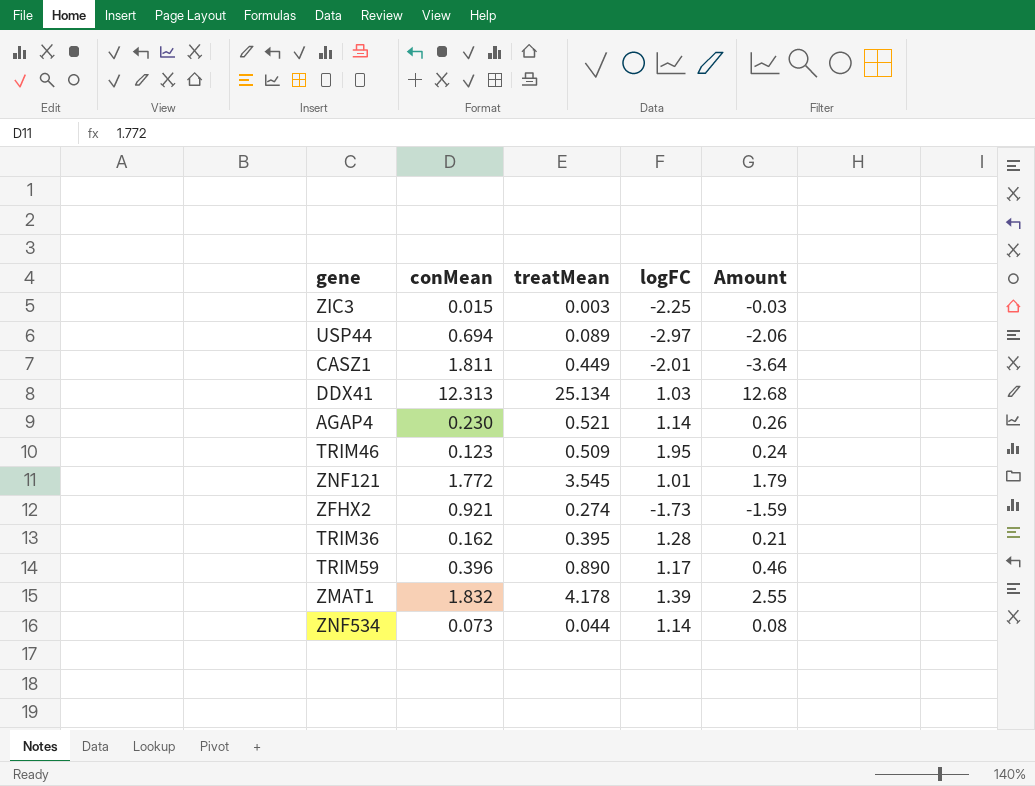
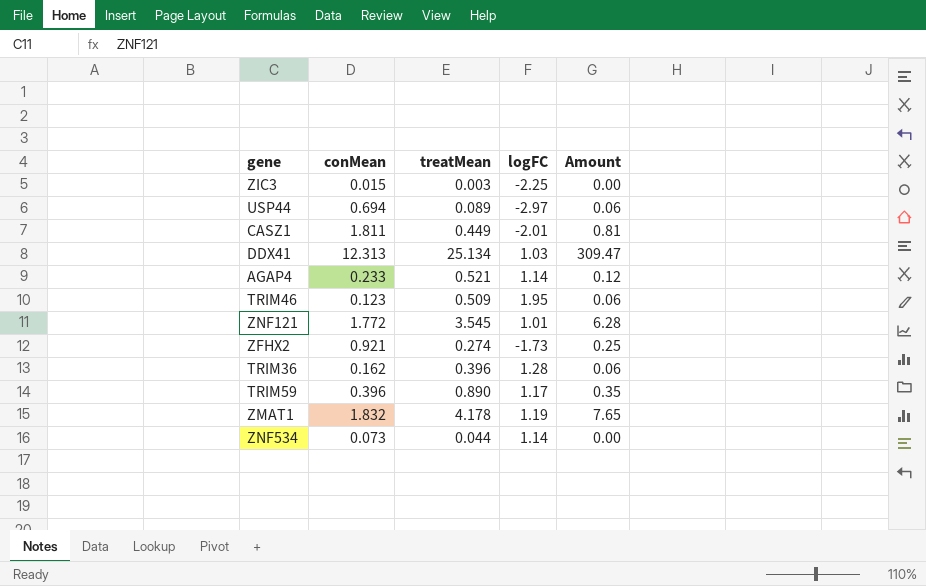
column Amount | formula: [conMean] * [logFC] -> [conMean] * [treatMean]
AGAP4 | conMean: 0.230 -> 0.233
TRIM36 | treatMean: 0.395 -> 0.396
ZMAT1 | logFC: 1.39 -> 1.19

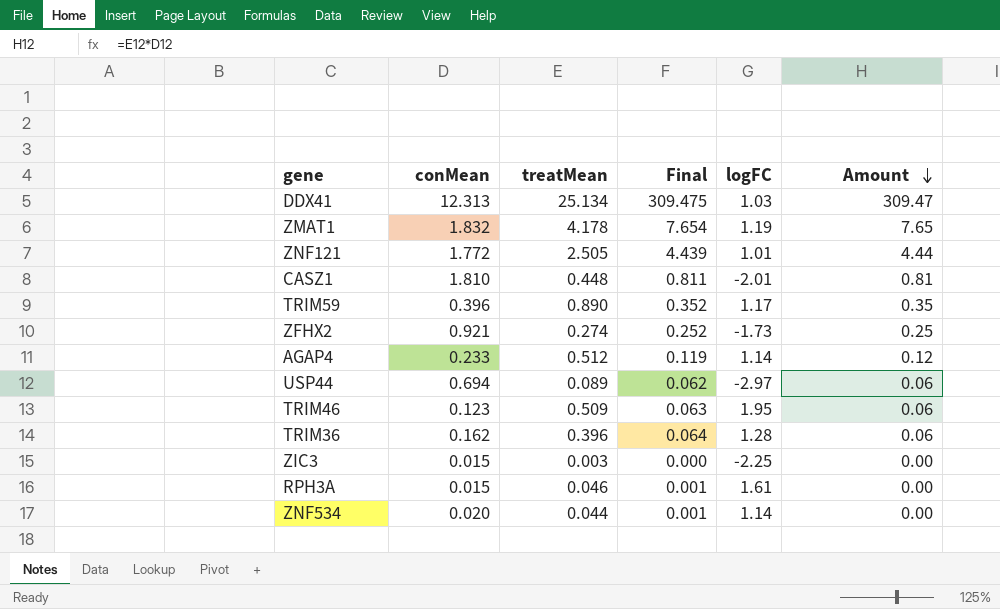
row order: none -> Amount descending
column Final | formula: none -> [conMean] * [treatMean]
ZNF121 | treatMean: 3.545 -> 2.505
ZNF121 | Amount: 6.28 -> 4.44
CASZ1 | conMean: 1.811 -> 1.810
CASZ1 | treatMean: 0.449 -> 0.448
AGAP4 | treatMean: 0.521 -> 0.512
row RPH3A: none -> 0.015 | 0.046 | 0.001 | 1.61 | 0.00
ZNF534 | conMean: 0.073 -> 0.020

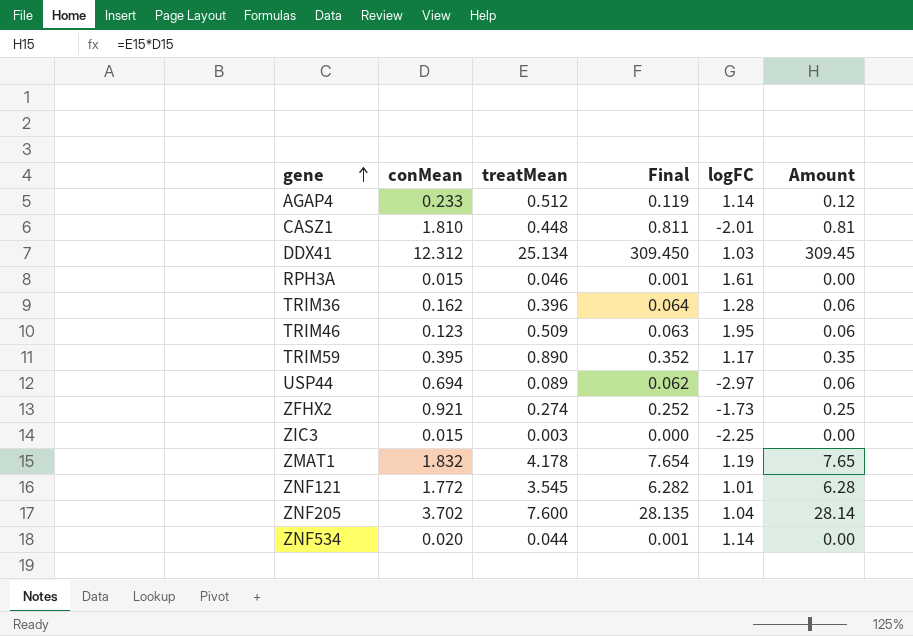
row order: Amount descending -> gene ascending
DDX41 | conMean: 12.313 -> 12.312
DDX41 | Final: 309.475 -> 309.450
DDX41 | Amount: 309.47 -> 309.45
TRIM59 | conMean: 0.396 -> 0.395
ZNF121 | treatMean: 2.505 -> 3.545
ZNF121 | Final: 4.439 -> 6.282
ZNF121 | Amount: 4.44 -> 6.28
row ZNF205: none -> 3.702 | 7.600 | 28.135 | 1.04 | 28.14

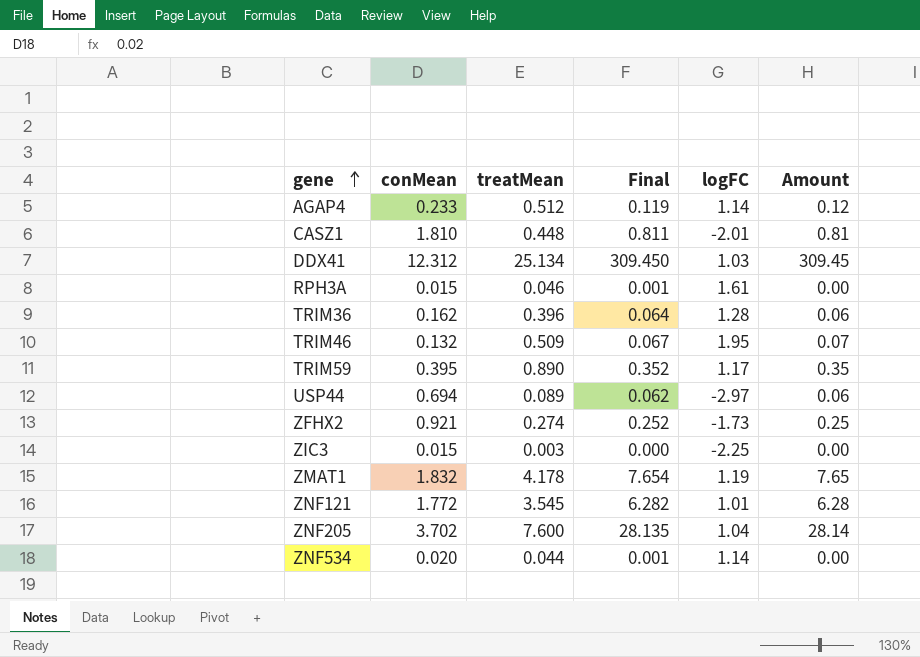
TRIM46 | conMean: 0.123 -> 0.132
TRIM46 | Final: 0.063 -> 0.067
TRIM46 | Amount: 0.06 -> 0.07

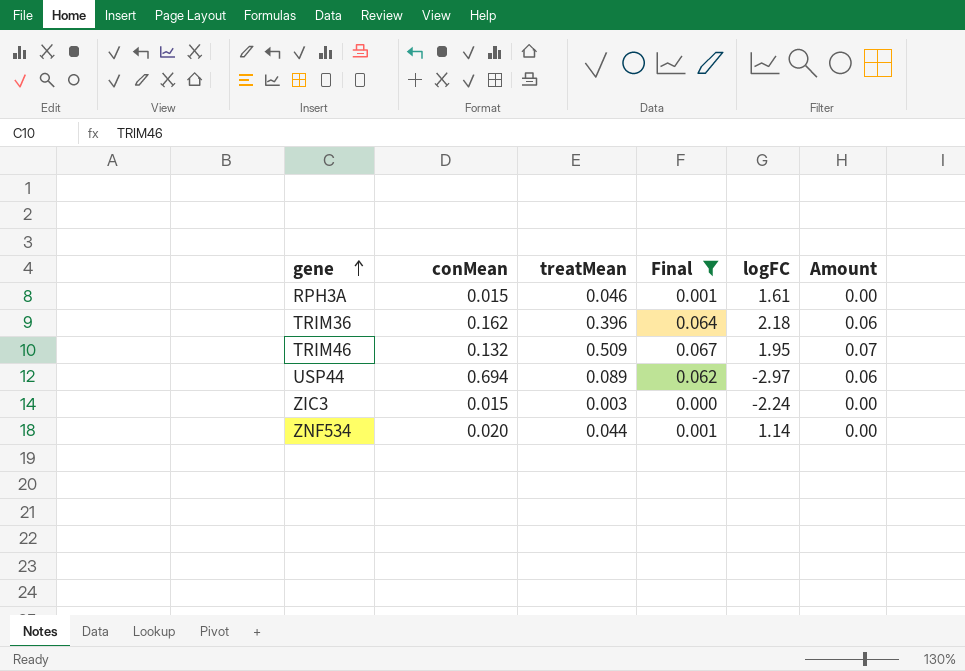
filter: none -> Final <= 0.067
TRIM36 | logFC: 1.28 -> 2.18
ZIC3 | logFC: -2.25 -> -2.24

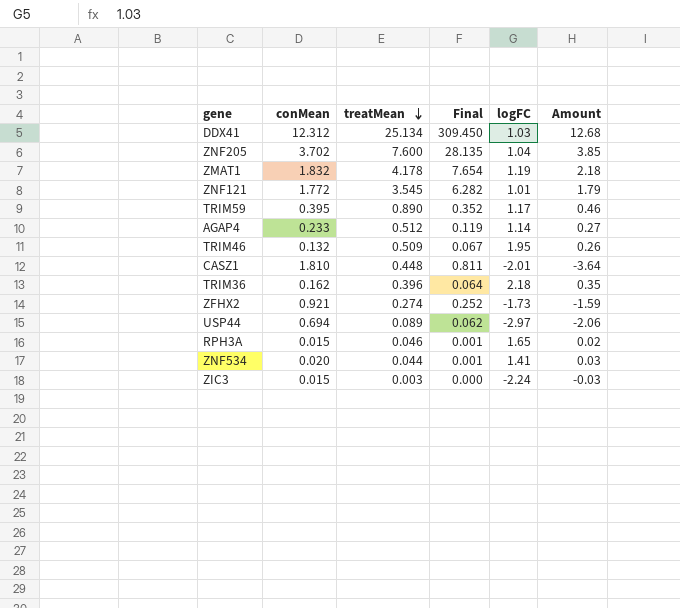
filter: Final <= 0.067 -> none
row order: gene ascending -> treatMean descending
column Amount | formula: [conMean] * [treatMean] -> [conMean] * [logFC]
RPH3A | logFC: 1.61 -> 1.65
ZNF534 | logFC: 1.14 -> 1.41

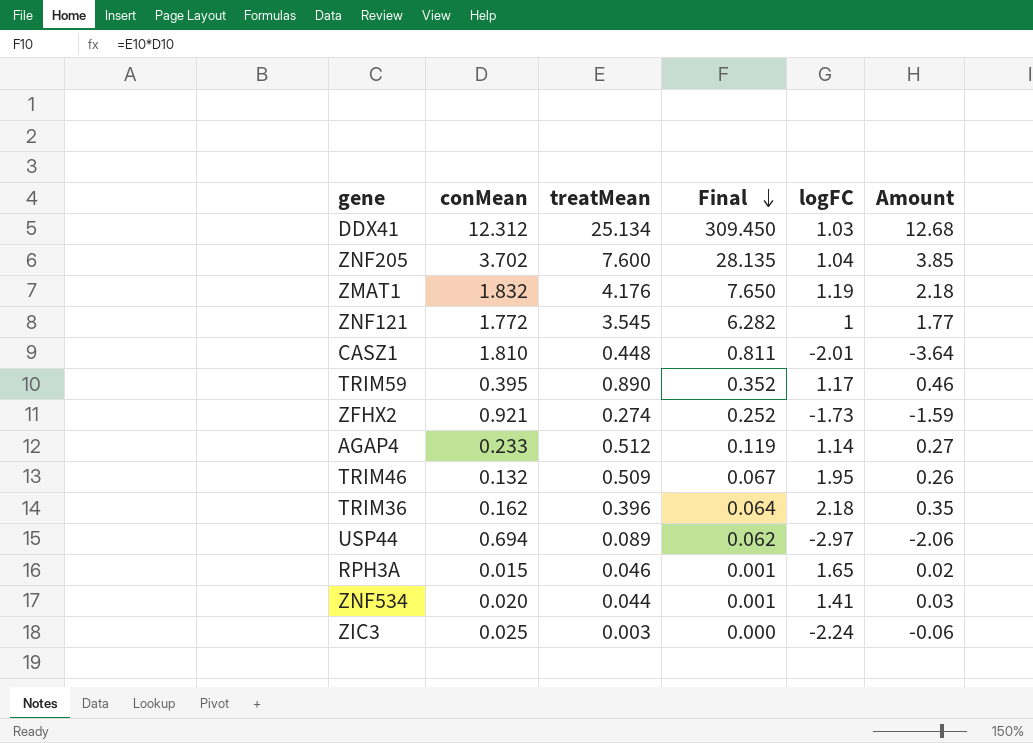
row order: treatMean descending -> Final descending
ZMAT1 | treatMean: 4.178 -> 4.176
ZMAT1 | Final: 7.654 -> 7.650
ZNF121 | logFC: 1.01 -> 1
ZNF121 | Amount: 1.79 -> 1.77
ZIC3 | conMean: 0.015 -> 0.025
ZIC3 | Amount: -0.03 -> -0.06

